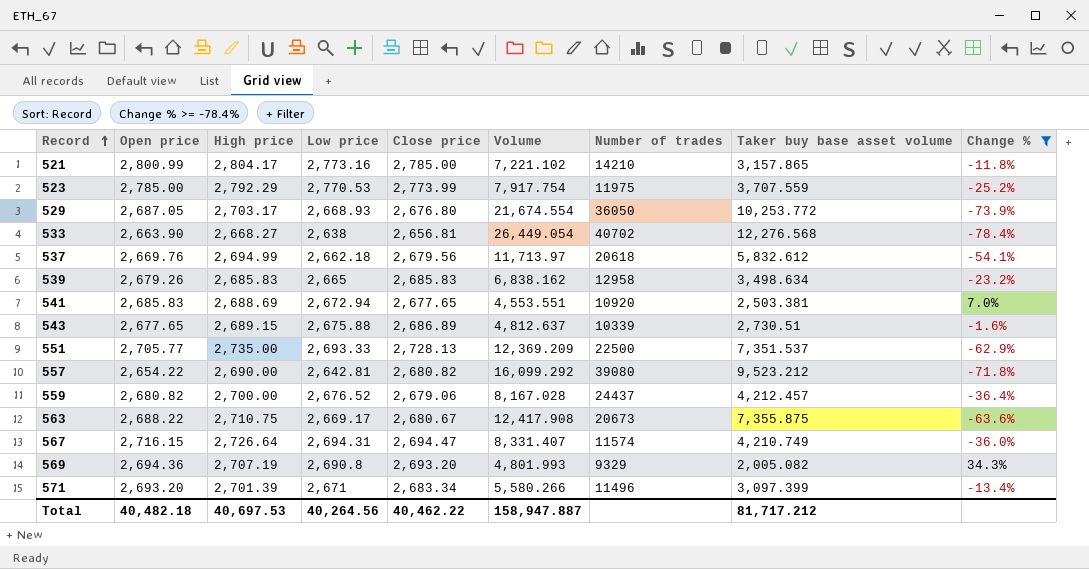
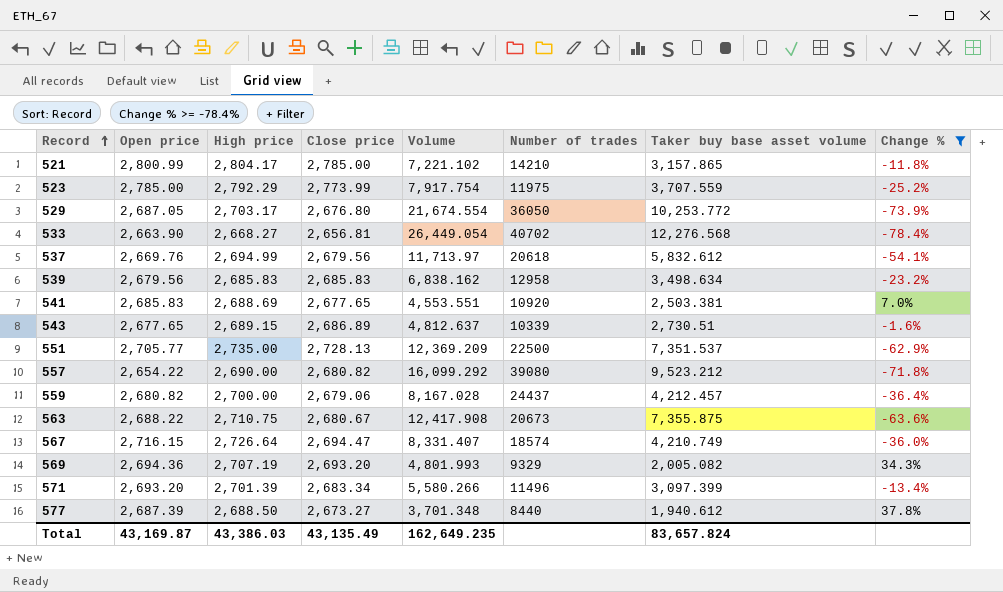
column Low price | position: 4 -> none
539 | Open price: 2,679.26 -> 2,679.56
567 | Number of trades: 11574 -> 18574
row 577: none -> 2,687.39 | 2,688.50 | 2,673.27 | 3,701.348 | 8440 | 1,940.612 | 37.8%
Total | Open price: 40,482.18 -> 43,169.87
Total | High price: 40,697.53 -> 43,386.03
Total | Close price: 40,462.22 -> 43,135.49
Total | Volume: 158,947.887 -> 162,649.235
Total | Taker buy base asset volume: 81,717.212 -> 83,657.824

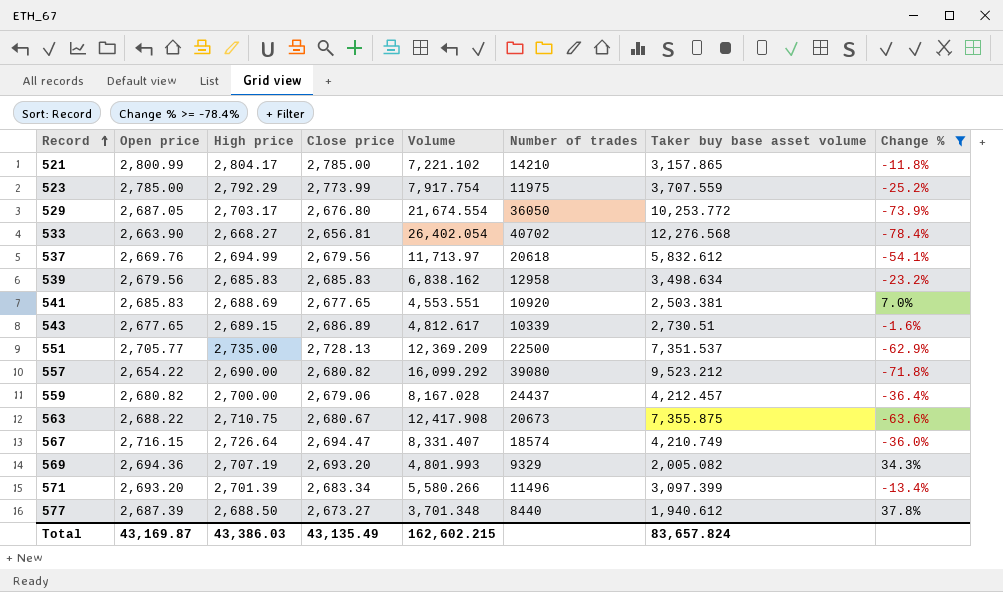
533 | Volume: 26,449.054 -> 26,402.054
543 | Volume: 4,812.637 -> 4,812.617
Total | Volume: 162,649.235 -> 162,602.215

